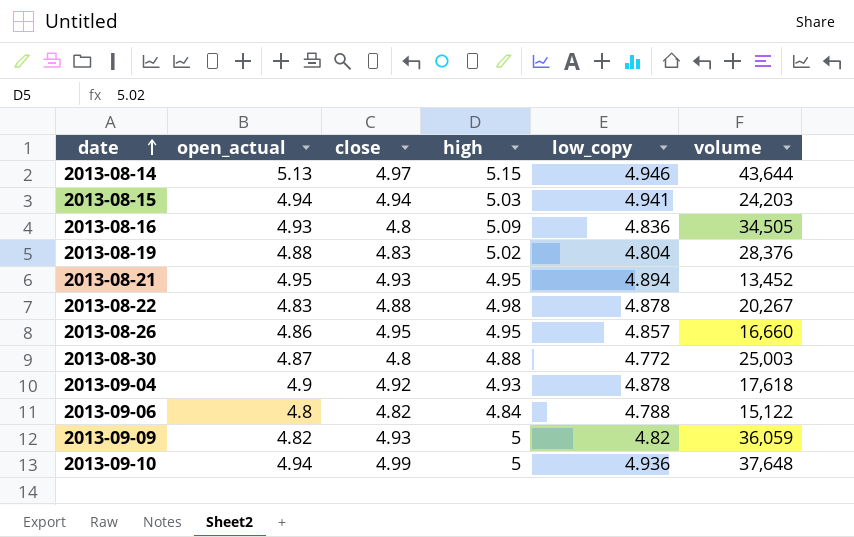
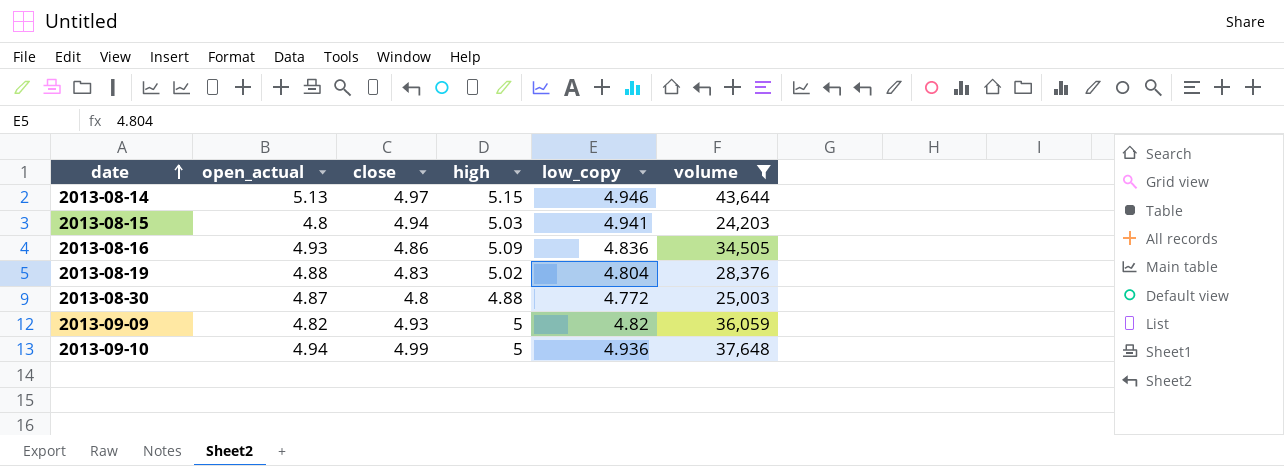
filter: none -> volume >= 24,203
2013-08-15 | open_actual: 4.94 -> 4.8
2013-08-16 | close: 4.8 -> 4.86

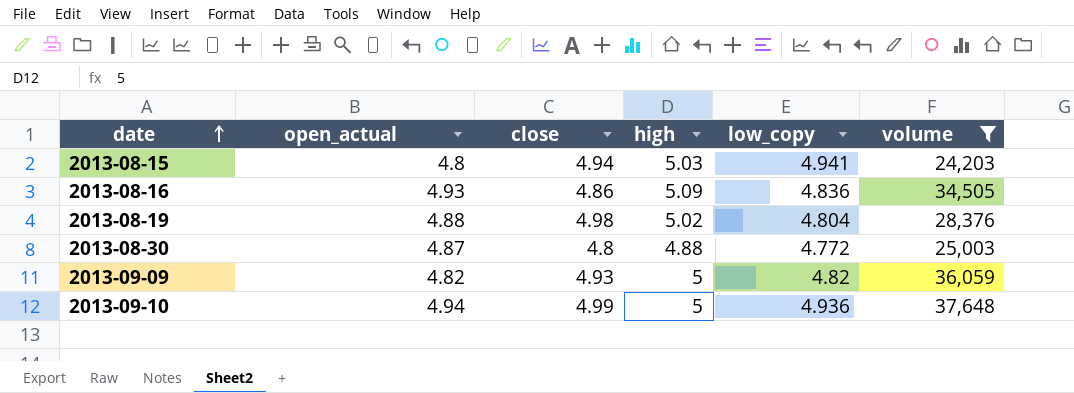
row 2013-08-14: 5.13 | 4.97 | 5.15 | 4.946 | 43,644 -> none
2013-08-19 | close: 4.83 -> 4.98

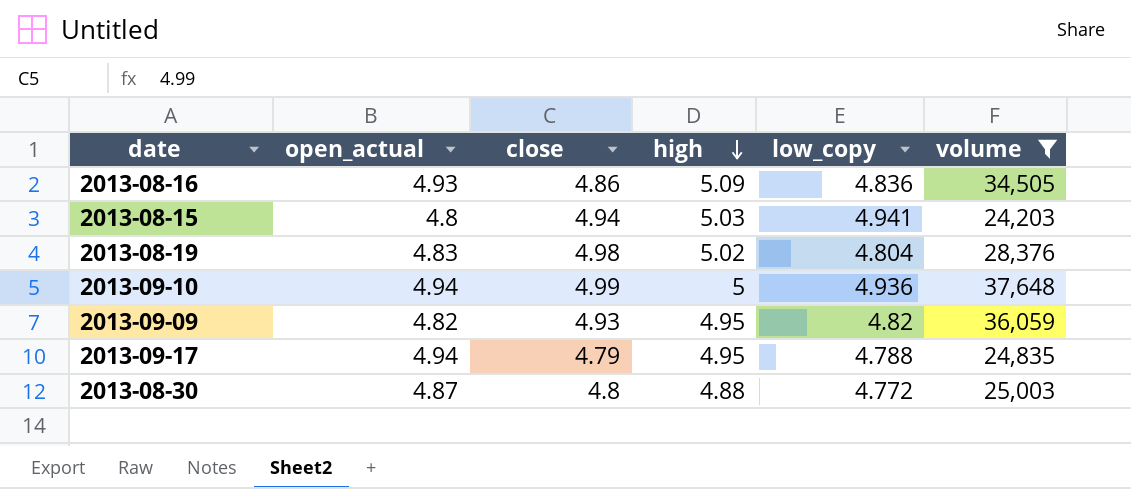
row order: date ascending -> high descending
2013-08-19 | open_actual: 4.88 -> 4.83
2013-09-09 | high: 5 -> 4.95
row 2013-09-17: none -> 4.94 | 4.79 | 4.95 | 4.788 | 24,835

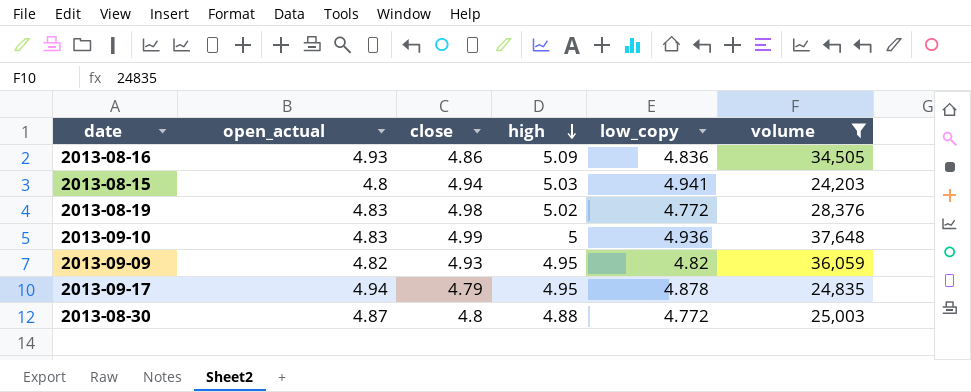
2013-08-19 | low_copy: 4.804 -> 4.772
2013-09-10 | open_actual: 4.94 -> 4.83
2013-09-17 | low_copy: 4.788 -> 4.878

